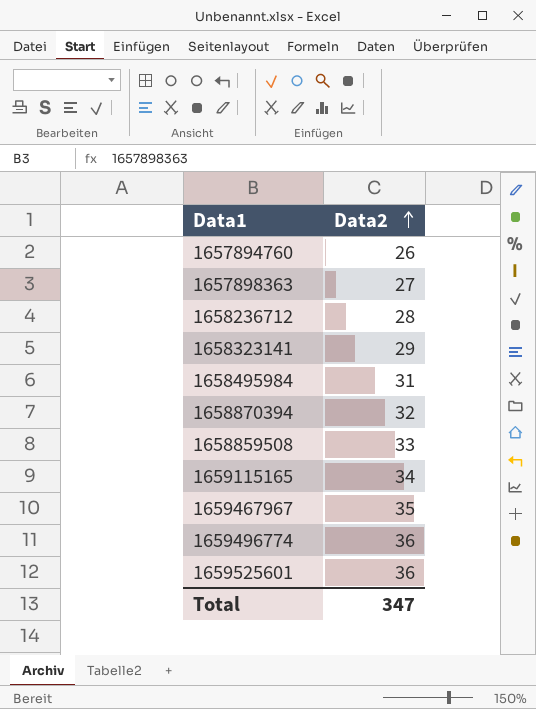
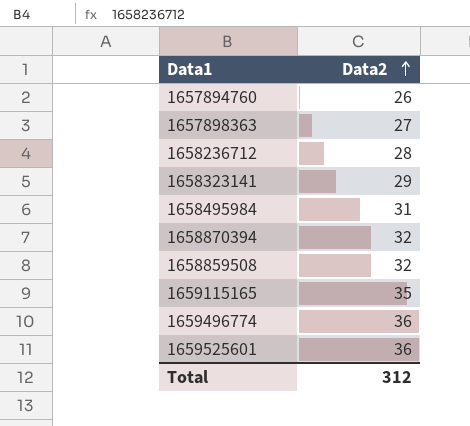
row 1659467967: 35 -> none
1658859508 | Data2: 33 -> 32
1659115165 | Data2: 34 -> 35
Total | Data2: 347 -> 312

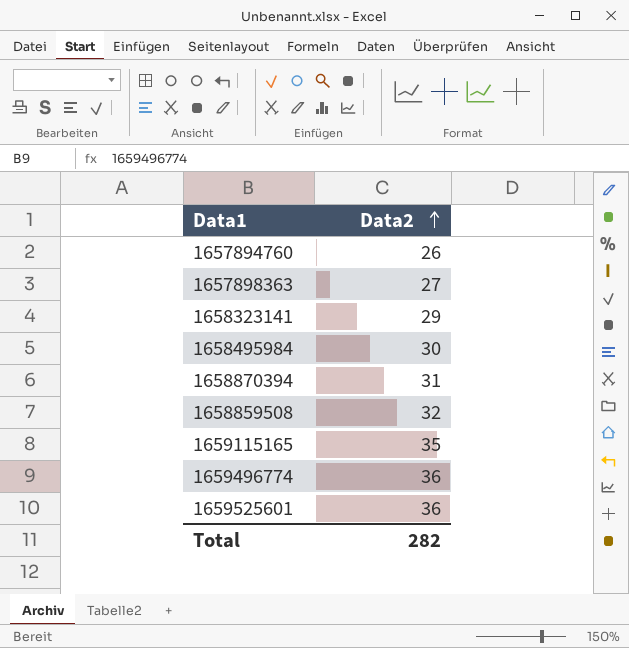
row 1658236712: 28 -> none
1658495984 | Data2: 31 -> 30
1658870394 | Data2: 32 -> 31
Total | Data2: 312 -> 282

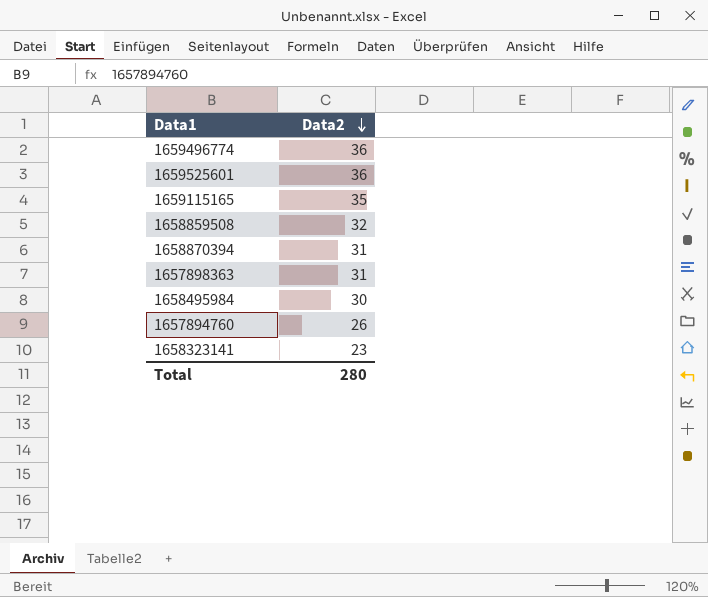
row order: Data2 ascending -> Data2 descending
1657898363 | Data2: 27 -> 31
1658323141 | Data2: 29 -> 23
Total | Data2: 282 -> 280

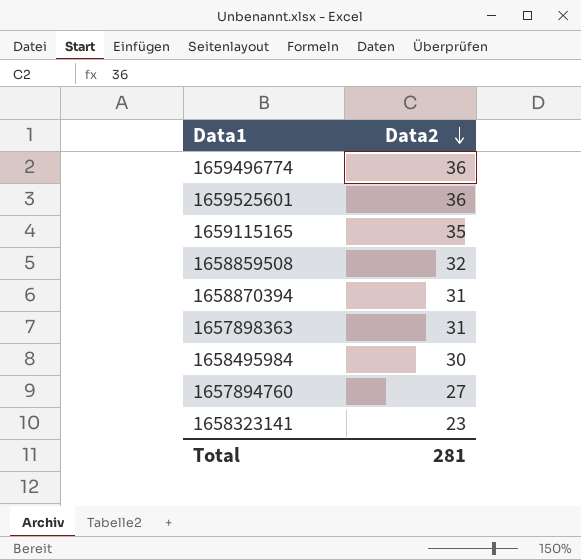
1657894760 | Data2: 26 -> 27
Total | Data2: 280 -> 281

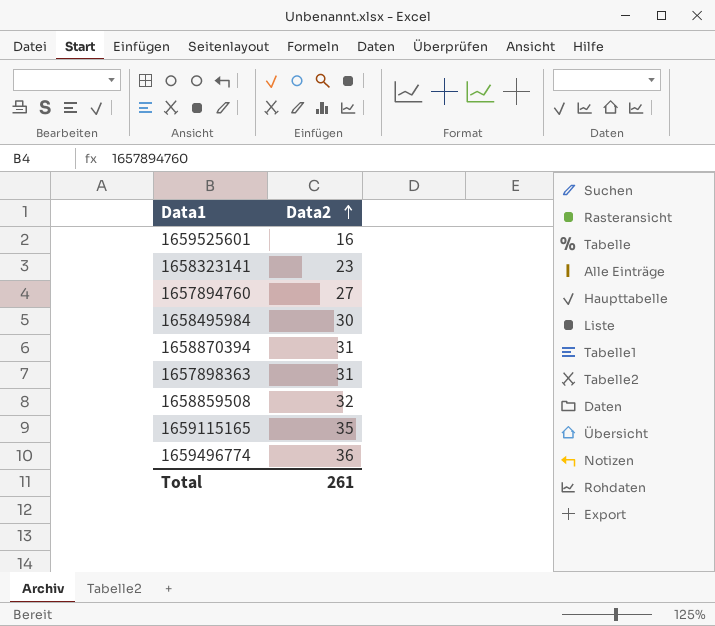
row order: Data2 descending -> Data2 ascending
1659525601 | Data2: 36 -> 16
Total | Data2: 281 -> 261

